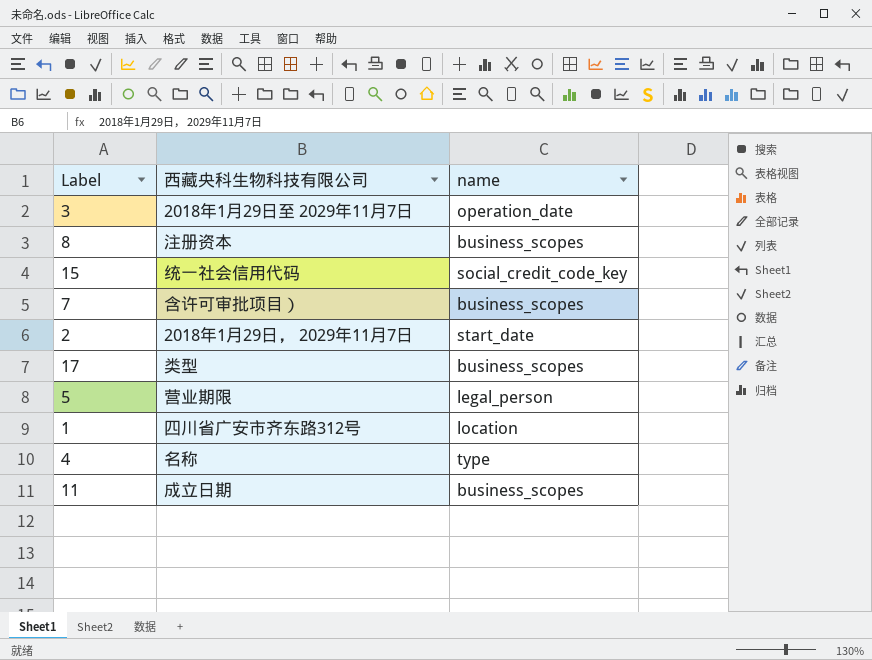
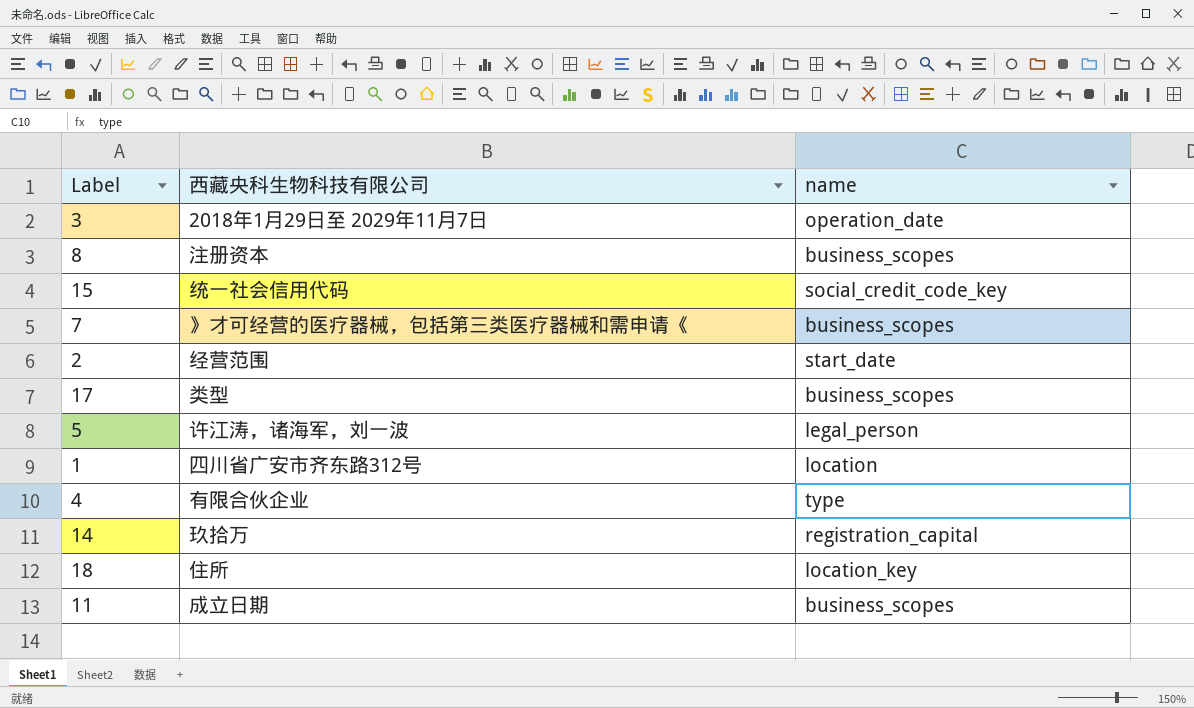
7 | 西藏央科生物科技有限公司: 含许可审批项目） -> 》才可经营的医疗器械，包括第三类医疗器械和需申请《
2 | 西藏央科生物科技有限公司: 2018年1月29日， 2029年11月7日 -> 经营范围
5 | 西藏央科生物科技有限公司: 营业期限 -> 许江涛，诸海军，刘一波
4 | 西藏央科生物科技有限公司: 名称 -> 有限合伙企业
row 14: none -> 玖拾万 | registration_capital
row 18: none -> 住所 | location_key

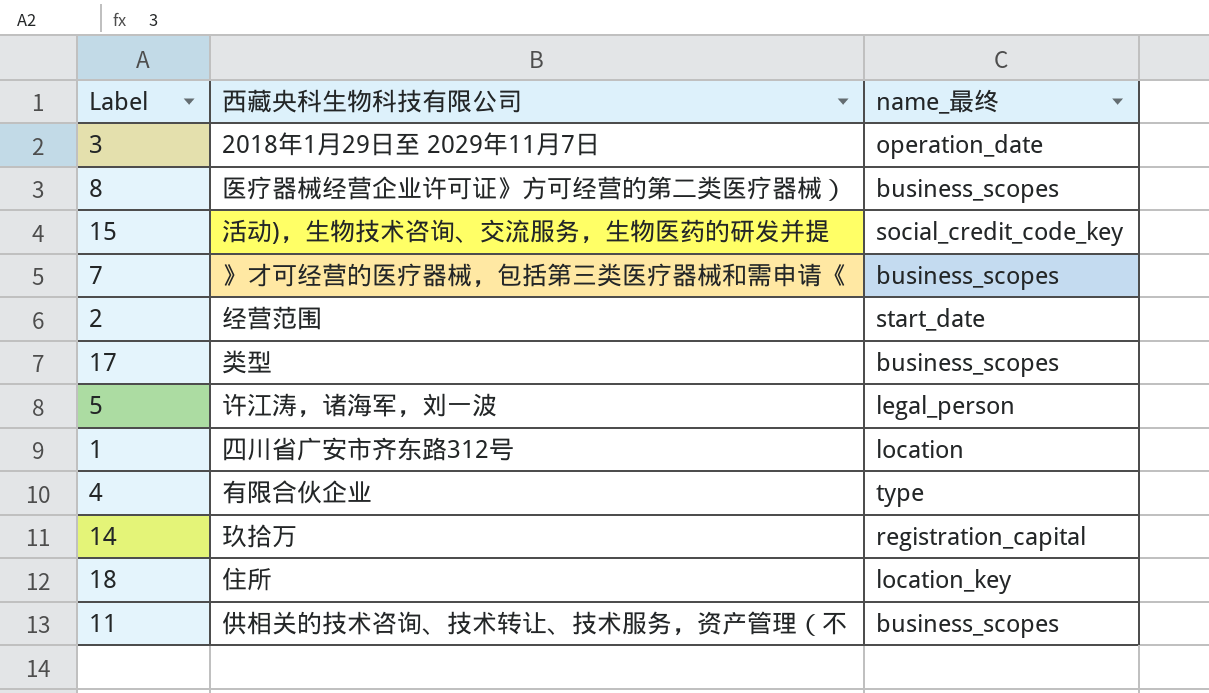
column name: name -> name_最终
8 | 西藏央科生物科技有限公司: 注册资本 -> 医疗器械经营企业许可证》方可经营的第二类医疗器械）
15 | 西藏央科生物科技有限公司: 统一社会信用代码 -> 活动)，生物技术咨询、交流服务，生物医药的研发并提
11 | 西藏央科生物科技有限公司: 成立日期 -> 供相关的技术咨询、技术转让、技术服务，资产管理（不

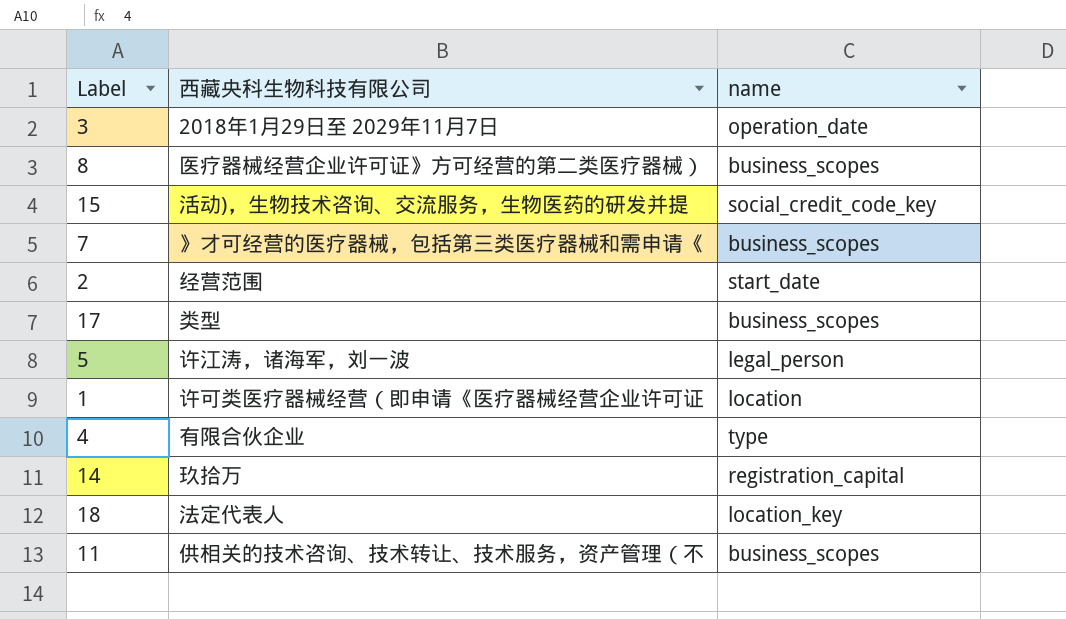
column name: name_最终 -> name
1 | 西藏央科生物科技有限公司: 四川省广安市齐东路312号 -> 许可类医疗器械经营（即申请《医疗器械经营企业许可证
18 | 西藏央科生物科技有限公司: 住所 -> 法定代表人

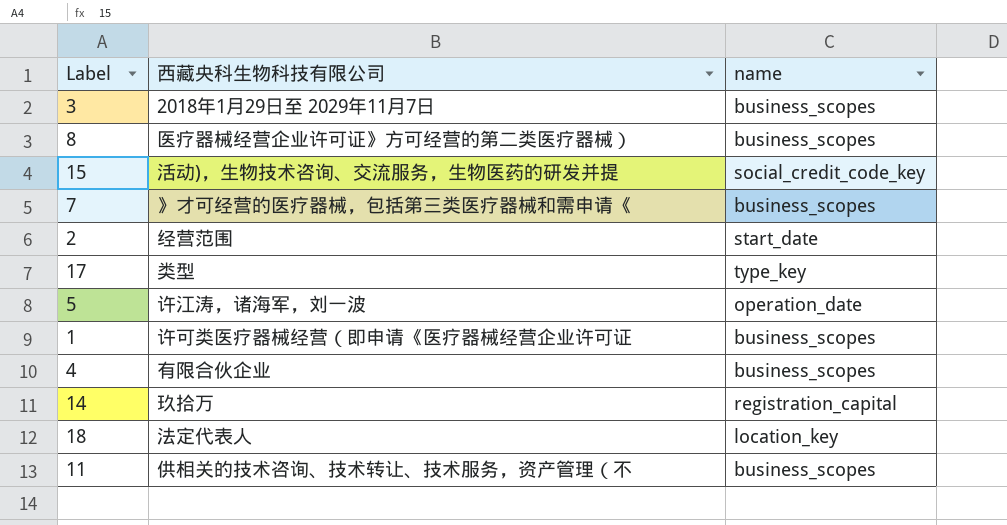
3 | name: operation_date -> business_scopes
17 | name: business_scopes -> type_key
5 | name: legal_person -> operation_date
1 | name: location -> business_scopes
4 | name: type -> business_scopes

